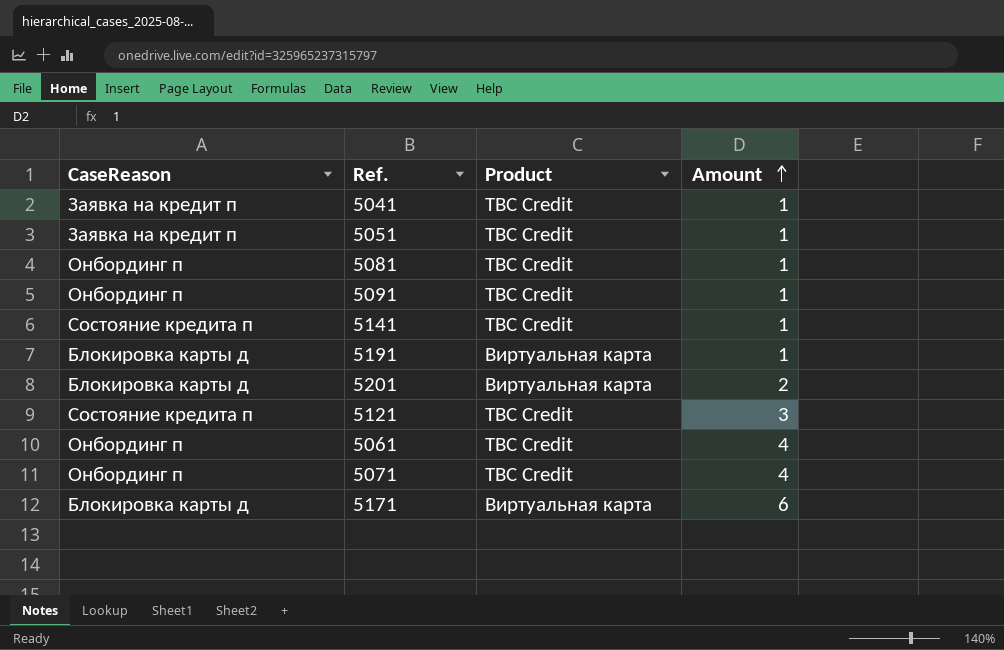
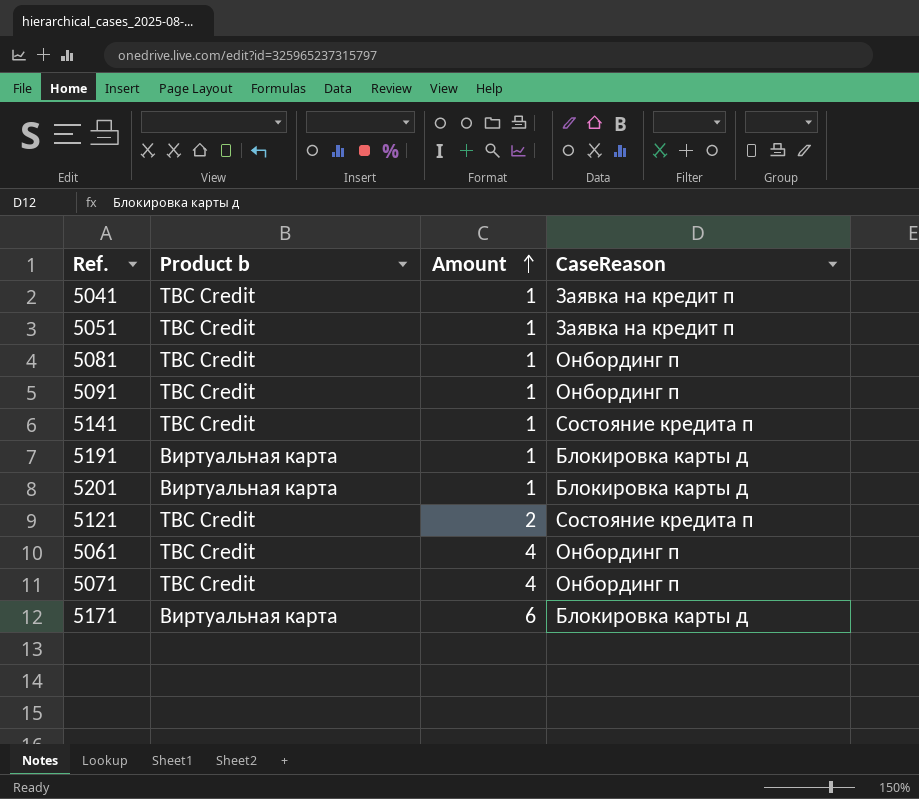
column name: Product -> Product b
column CaseReason | position: 1 -> 4
5201 | Amount: 2 -> 1
5121 | Amount: 3 -> 2

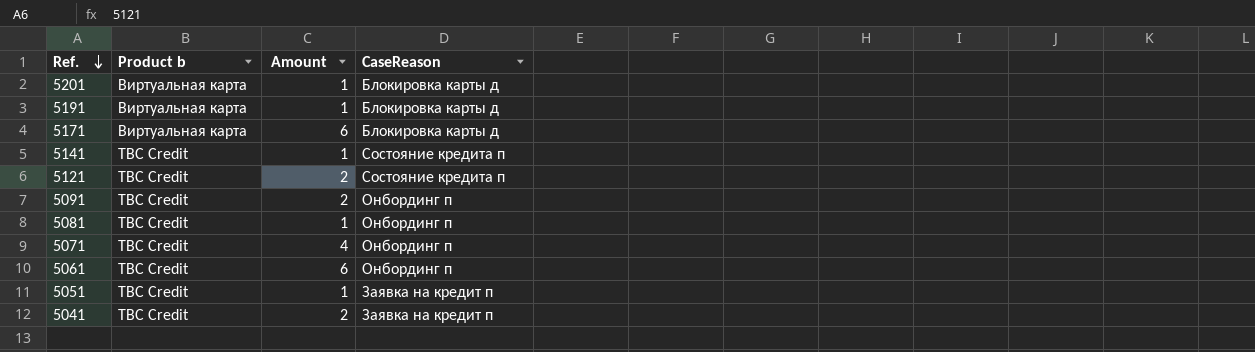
row order: Amount ascending -> Ref. descending
5091 | Amount: 1 -> 2
5061 | Amount: 4 -> 6
5041 | Amount: 1 -> 2

